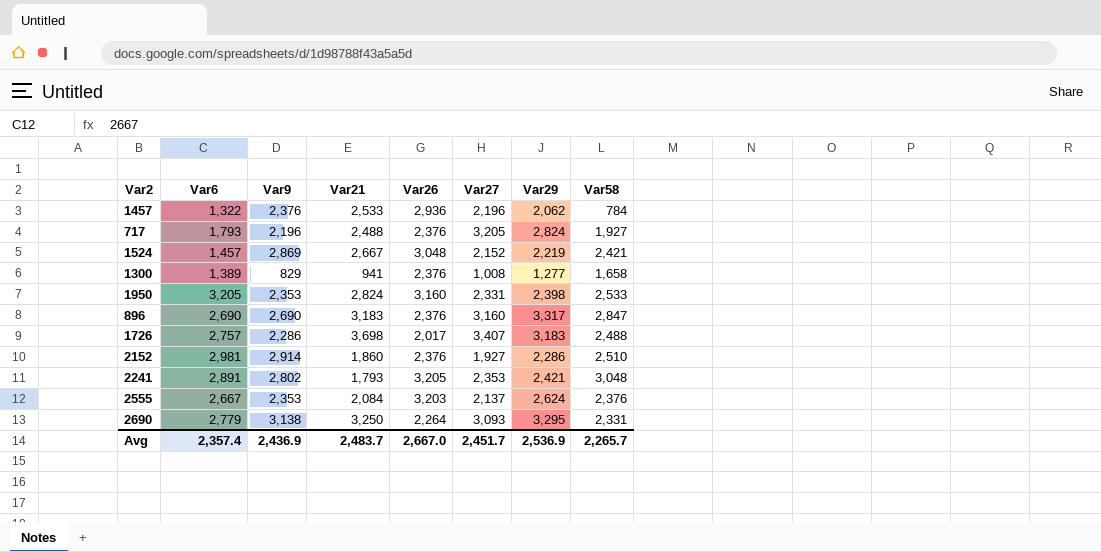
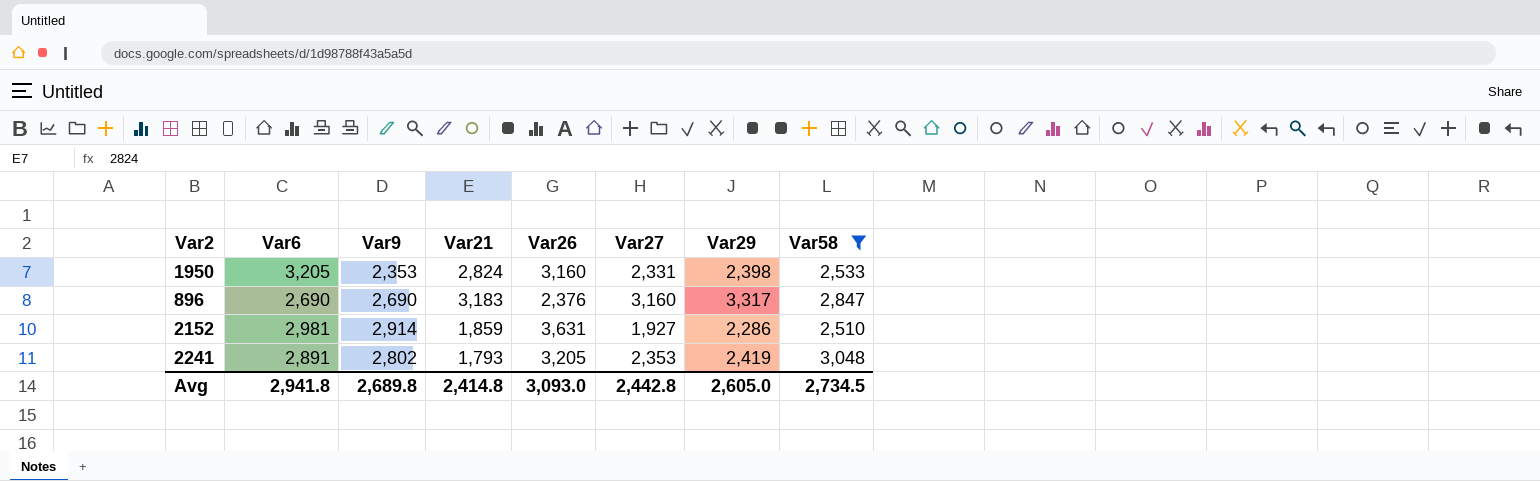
filter: none -> Var58 >= 2,510
2152 | Var21: 1,860 -> 1,859
2152 | Var26: 2,376 -> 3,631
2241 | Var29: 2,421 -> 2,419
Avg | Var6: 2,357.4 -> 2,941.8
Avg | Var9: 2,436.9 -> 2,689.8
Avg | Var21: 2,483.7 -> 2,414.8
Avg | Var26: 2,667.0 -> 3,093.0
Avg | Var27: 2,451.7 -> 2,442.8
Avg | Var29: 2,536.9 -> 2,605.0
Avg | Var58: 2,265.7 -> 2,734.5

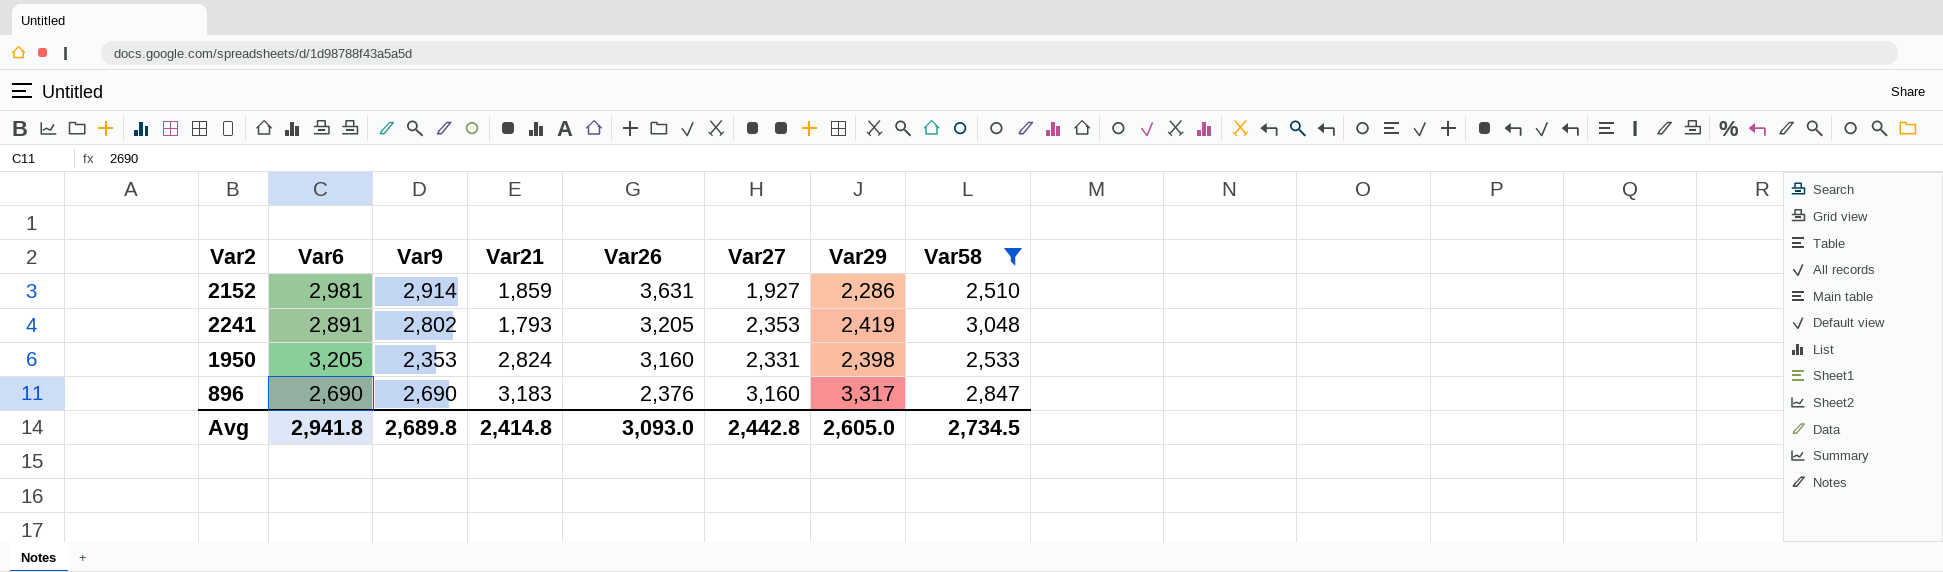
row order: none -> Var26 descending

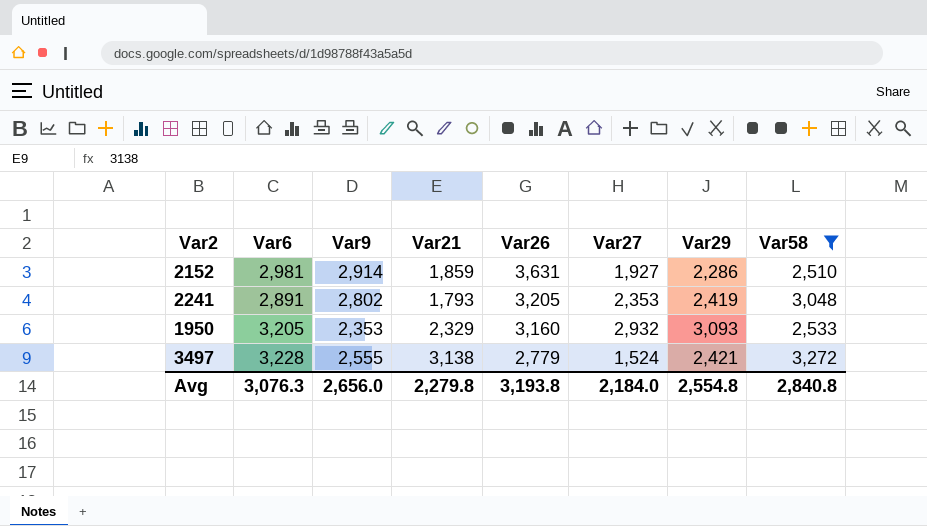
row 896: 2,690 | 2,690 | 3,183 | 2,376 | 3,160 | 3,317 | 2,847 -> none
1950 | Var21: 2,824 -> 2,329
1950 | Var27: 2,331 -> 2,932
1950 | Var29: 2,398 -> 3,093
row 3497: none -> 3,228 | 2,555 | 3,138 | 2,779 | 1,524 | 2,421 | 3,272
Avg | Var6: 2,941.8 -> 3,076.3
Avg | Var9: 2,689.8 -> 2,656.0
Avg | Var21: 2,414.8 -> 2,279.8
Avg | Var26: 3,093.0 -> 3,193.8
Avg | Var27: 2,442.8 -> 2,184.0
Avg | Var29: 2,605.0 -> 2,554.8
Avg | Var58: 2,734.5 -> 2,840.8

